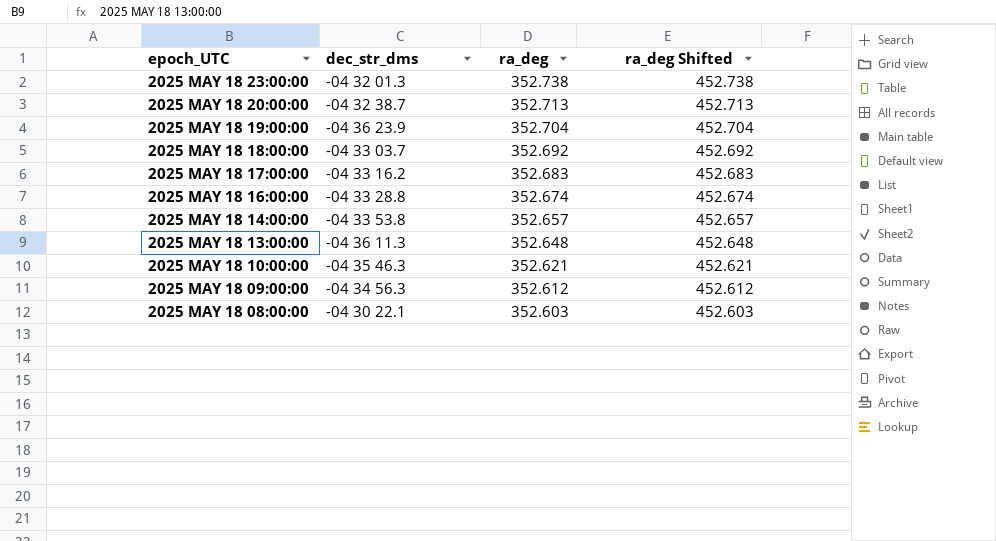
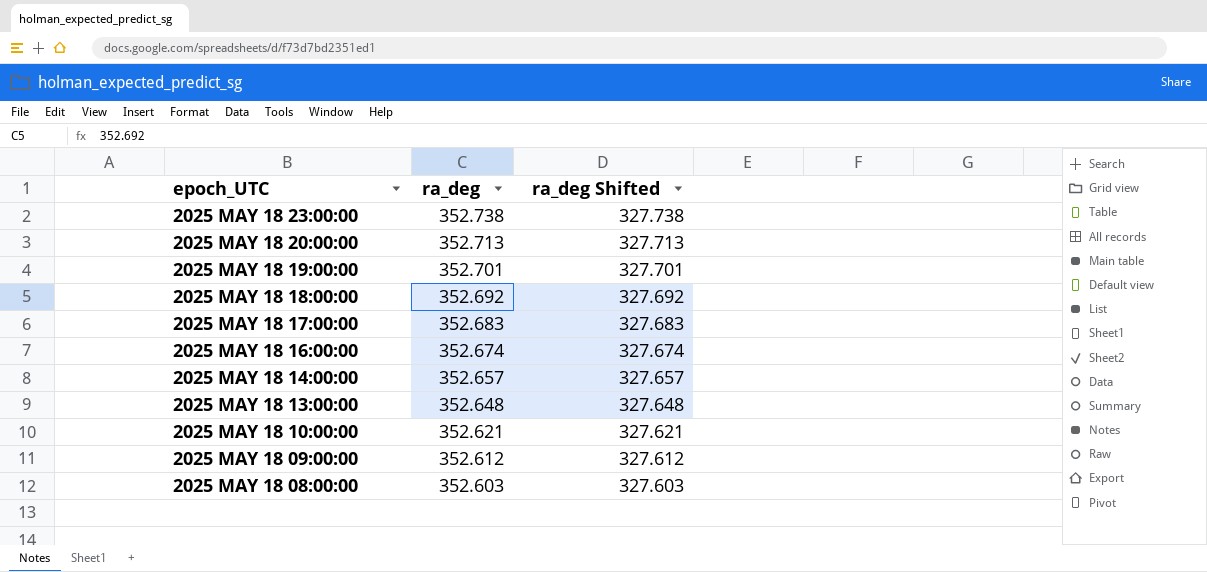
column dec_str_dms | position: 2 -> none
column ra_deg Shifted | formula: [ra_deg] + 100 -> [ra_deg] - 25
2025 MAY 18 19:00:00 | ra_deg: 352.704 -> 352.701

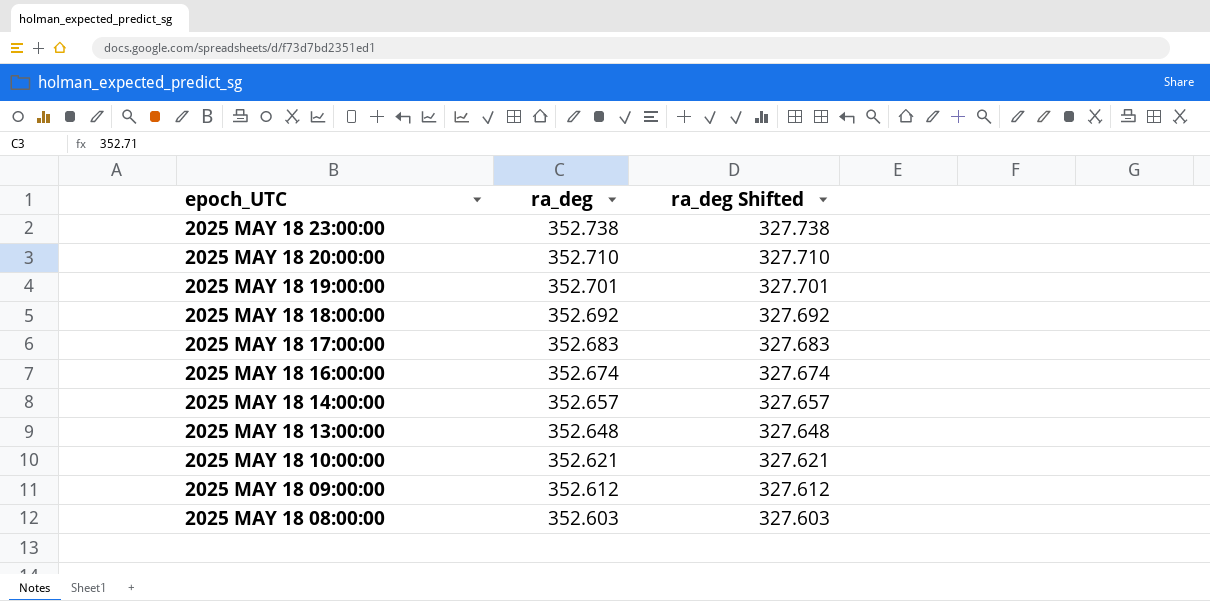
2025 MAY 18 20:00:00 | ra_deg: 352.713 -> 352.710
2025 MAY 18 20:00:00 | ra_deg Shifted: 327.713 -> 327.710

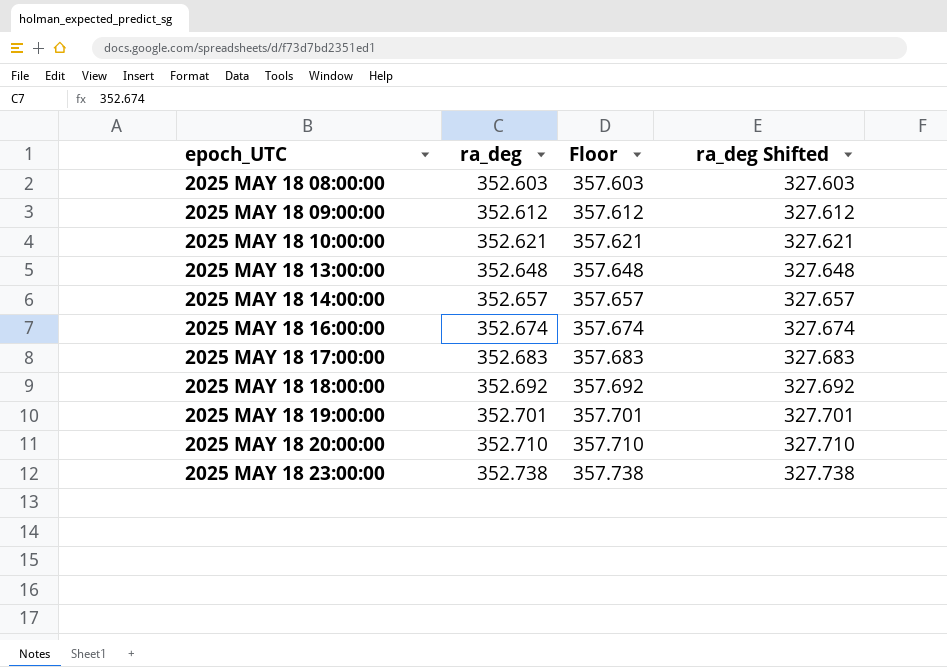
row order: epoch_UTC descending -> epoch_UTC ascending
column Floor | formula: none -> [ra_deg] + 5

